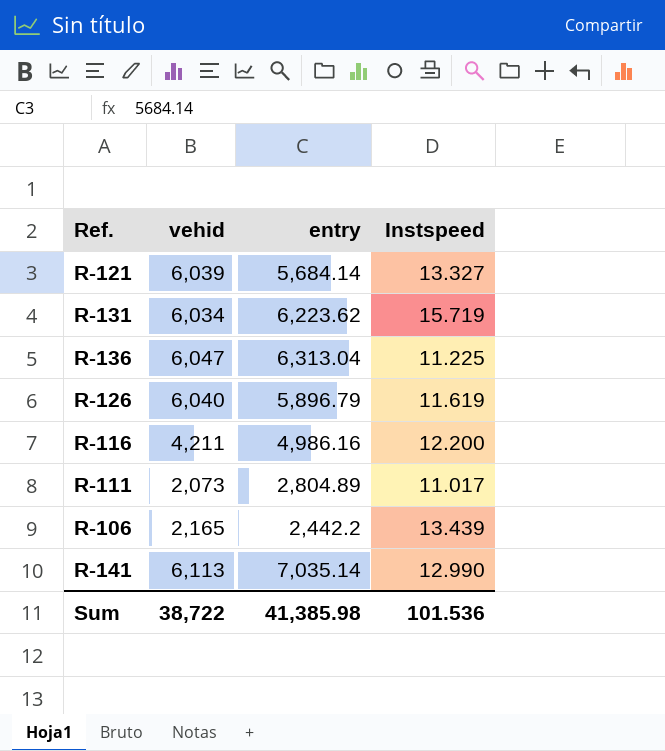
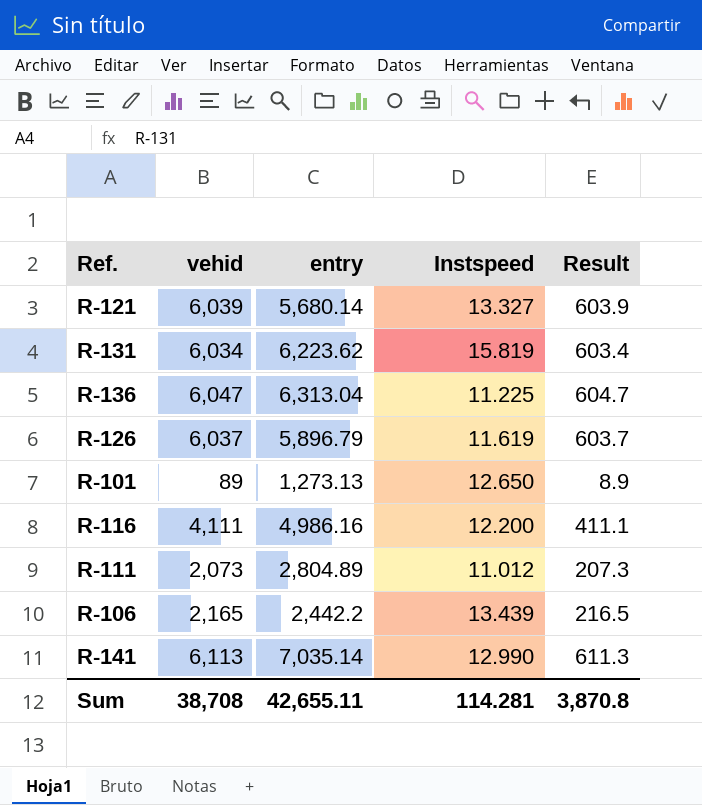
column Result | formula: none -> [vehid] * 0.1
R-121 | entry: 5,684.14 -> 5,680.14
R-131 | Instspeed: 15.719 -> 15.819
R-126 | vehid: 6,040 -> 6,037
row R-101: none -> 89 | 1,273.13 | 12.650 | 8.9
R-116 | vehid: 4,211 -> 4,111
R-111 | Instspeed: 11.017 -> 11.012
Sum | vehid: 38,722 -> 38,708
Sum | entry: 41,385.98 -> 42,655.11
Sum | Instspeed: 101.536 -> 114.281

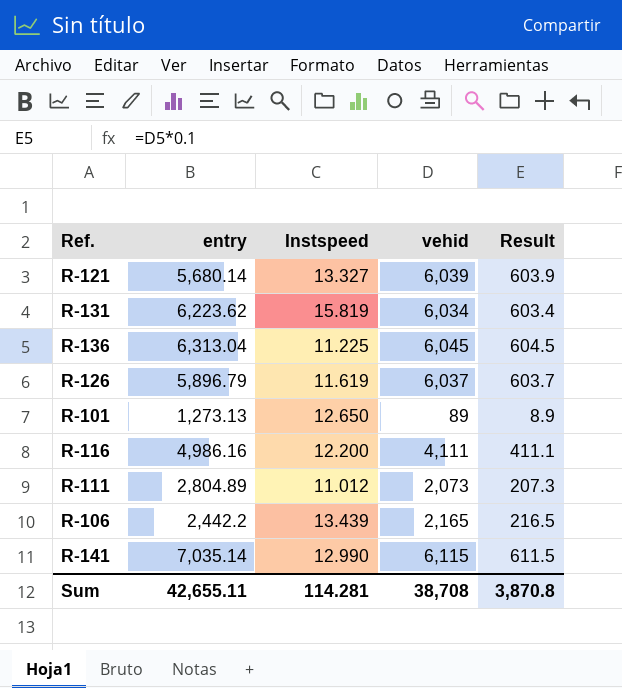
column vehid | position: 2 -> 4
R-136 | vehid: 6,047 -> 6,045
R-136 | Result: 604.7 -> 604.5
R-141 | vehid: 6,113 -> 6,115
R-141 | Result: 611.3 -> 611.5

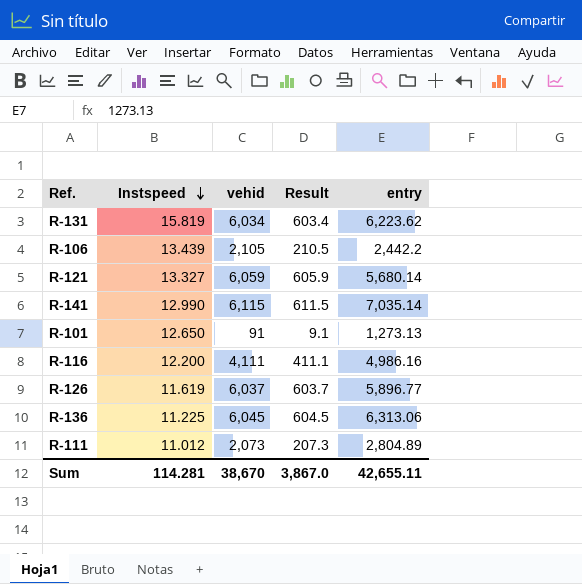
row order: none -> Instspeed descending
column entry | position: 2 -> 5
R-106 | vehid: 2,165 -> 2,105
R-106 | Result: 216.5 -> 210.5
R-121 | vehid: 6,039 -> 6,059
R-121 | Result: 603.9 -> 605.9
R-101 | vehid: 89 -> 91
R-101 | Result: 8.9 -> 9.1
R-126 | entry: 5,896.79 -> 5,896.77
R-136 | entry: 6,313.04 -> 6,313.06
Sum | vehid: 38,708 -> 38,670
Sum | Result: 3,870.8 -> 3,867.0

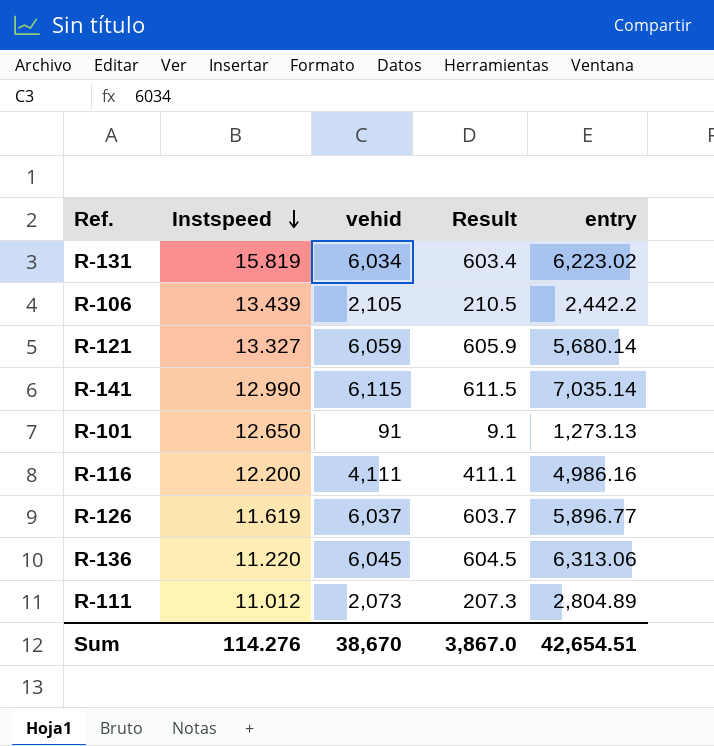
R-131 | entry: 6,223.62 -> 6,223.02
R-136 | Instspeed: 11.225 -> 11.220
Sum | Instspeed: 114.281 -> 114.276
Sum | entry: 42,655.11 -> 42,654.51

